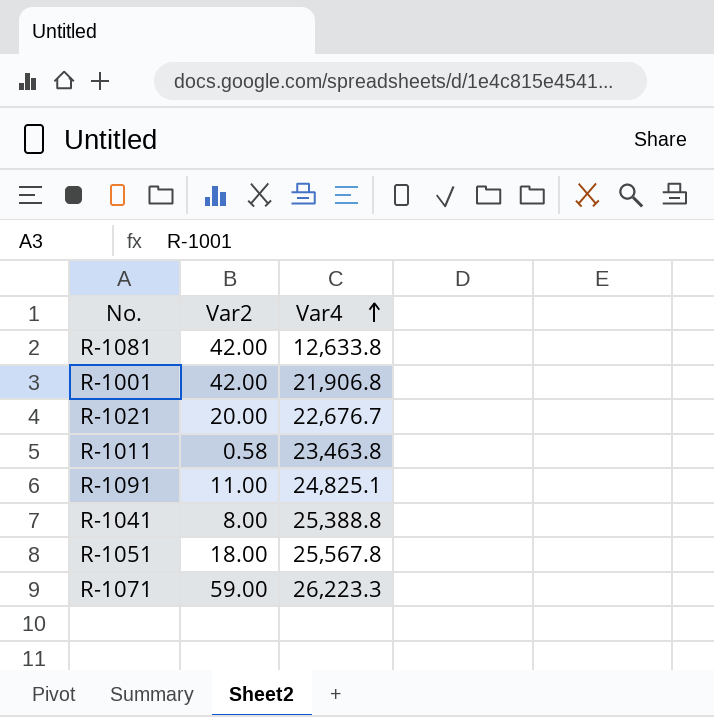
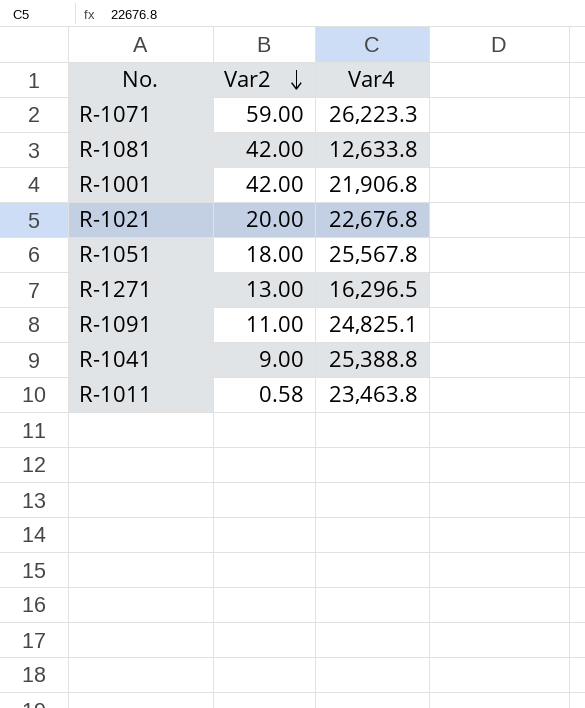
row order: Var4 ascending -> Var2 descending
R-1021 | Var4: 22,676.7 -> 22,676.8
row R-1271: none -> 13.00 | 16,296.5
R-1041 | Var2: 8.00 -> 9.00

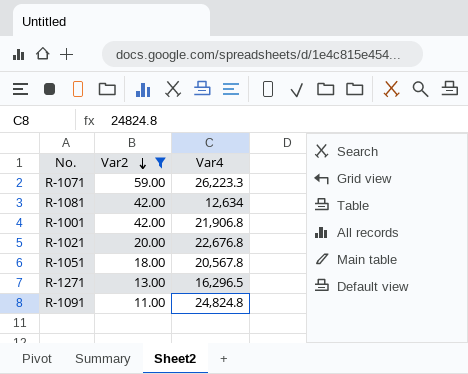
filter: none -> Var2 >= 11.00
R-1081 | Var4: 12,633.8 -> 12,634
R-1051 | Var4: 25,567.8 -> 20,567.8
R-1091 | Var4: 24,825.1 -> 24,824.8

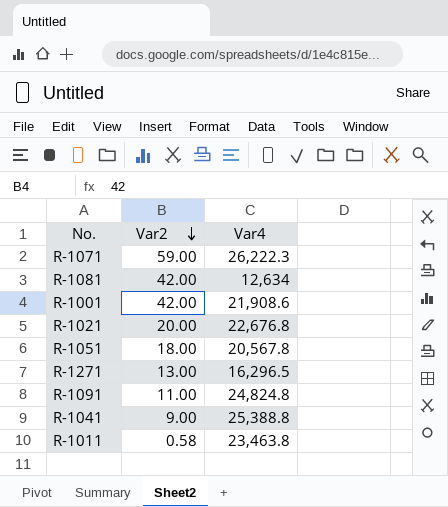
filter: Var2 >= 11.00 -> none
R-1071 | Var4: 26,223.3 -> 26,222.3
R-1001 | Var4: 21,906.8 -> 21,908.6

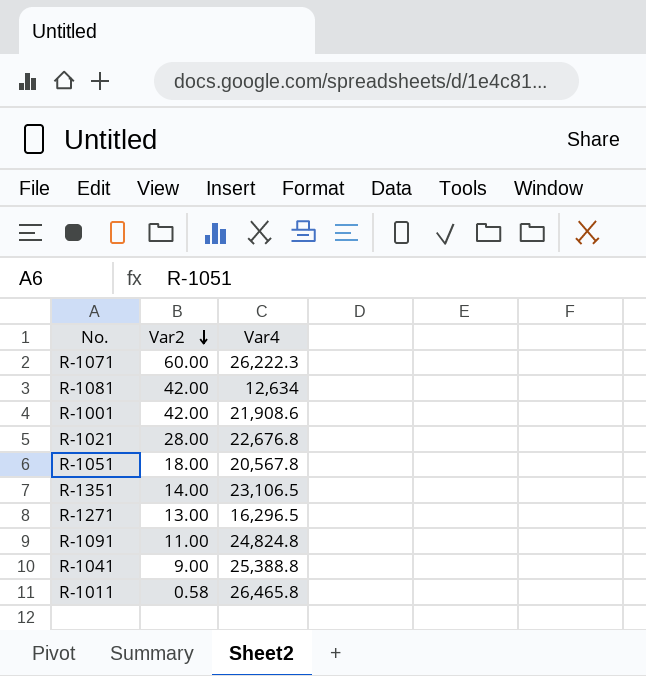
R-1071 | Var2: 59.00 -> 60.00
R-1021 | Var2: 20.00 -> 28.00
row R-1351: none -> 14.00 | 23,106.5
R-1011 | Var4: 23,463.8 -> 26,465.8

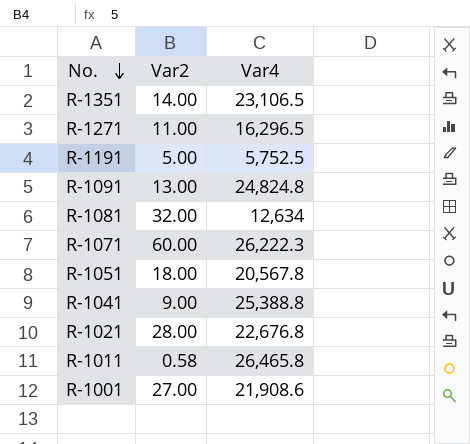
row order: Var2 descending -> No. descending
R-1271 | Var2: 13.00 -> 11.00
row R-1191: none -> 5.00 | 5,752.5
R-1091 | Var2: 11.00 -> 13.00
R-1081 | Var2: 42.00 -> 32.00
R-1001 | Var2: 42.00 -> 27.00

